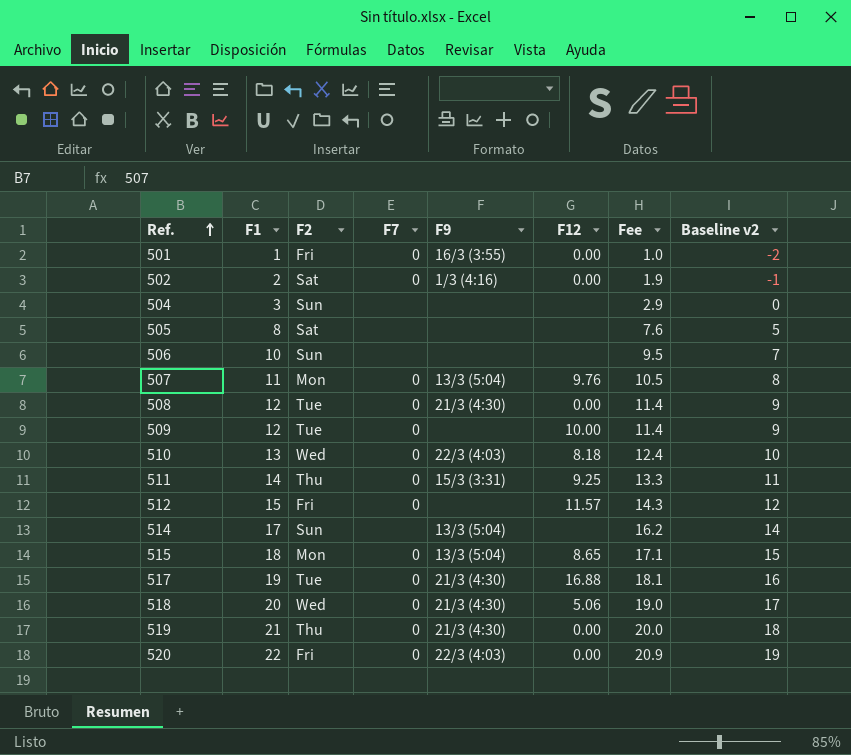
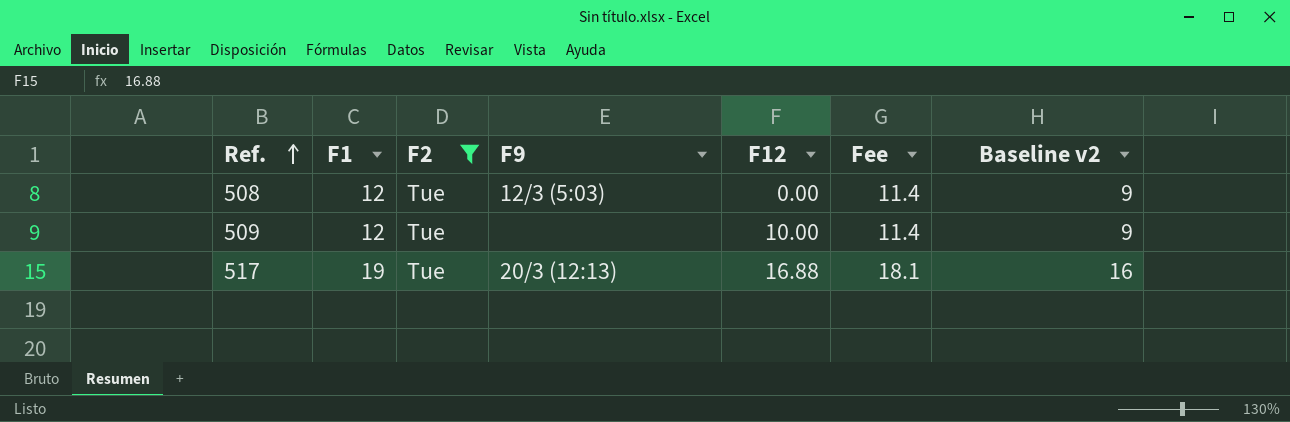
filter: none -> F2 = Tue
column F7 | position: 4 -> none
508 | F9: 21/3 (4:30) -> 12/3 (5:03)
517 | F9: 21/3 (4:30) -> 20/3 (12:13)

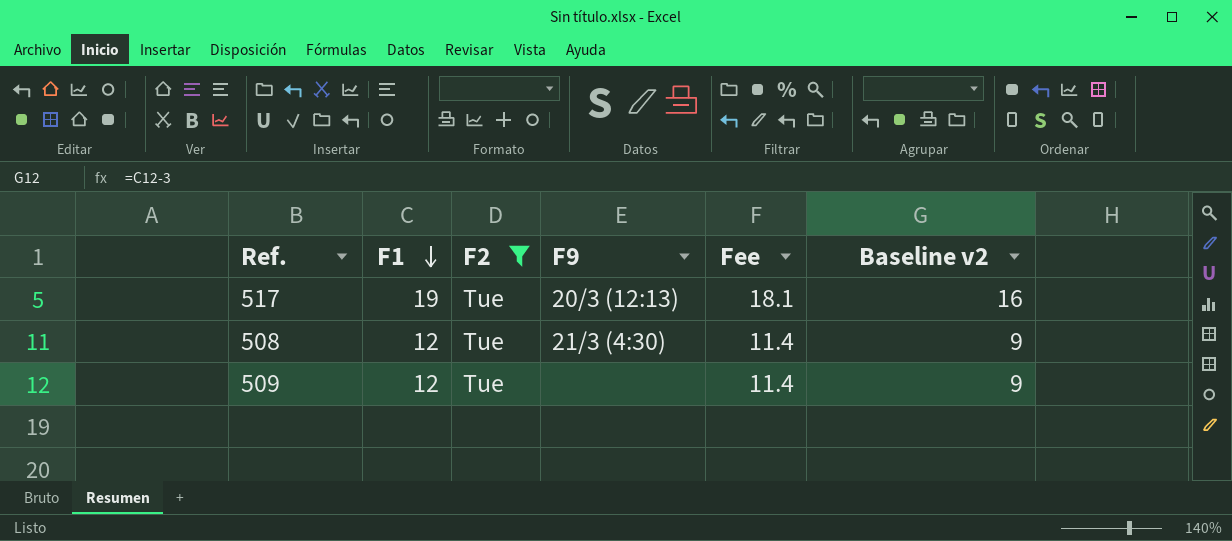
row order: Ref. ascending -> F1 descending
column F12 | position: 5 -> none
508 | F9: 12/3 (5:03) -> 21/3 (4:30)

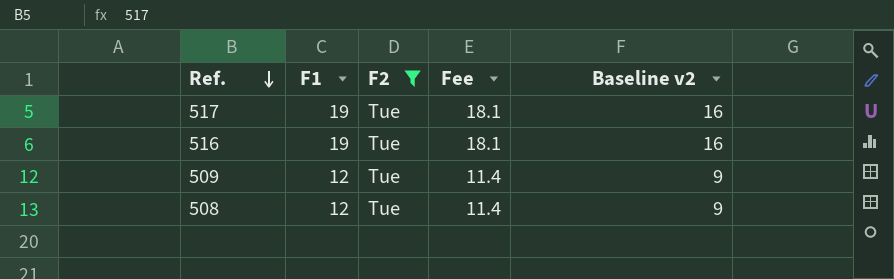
row order: F1 descending -> Ref. descending
column F9 | position: 4 -> none
row 516: none -> 19 | Tue | 18.1 | 16

